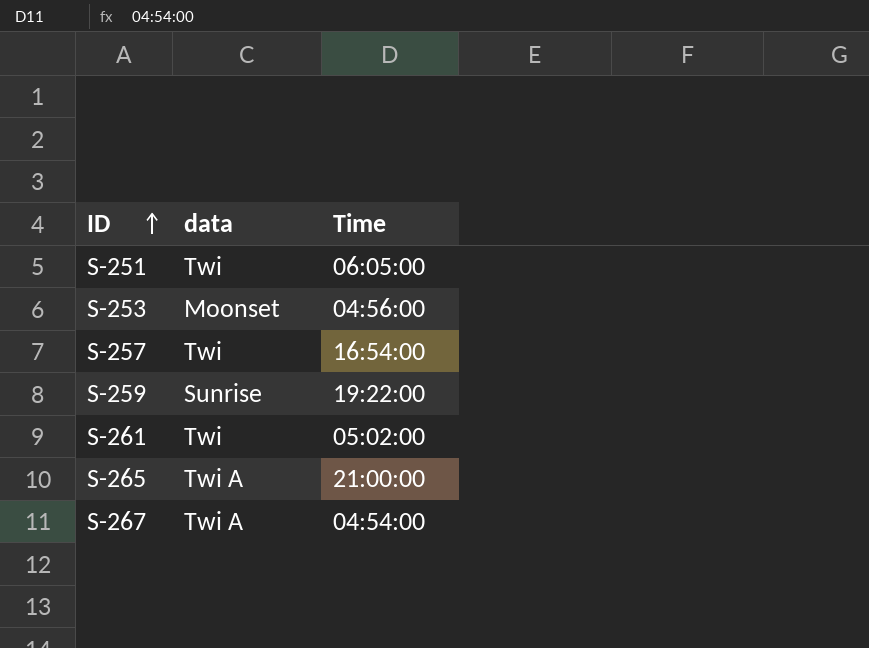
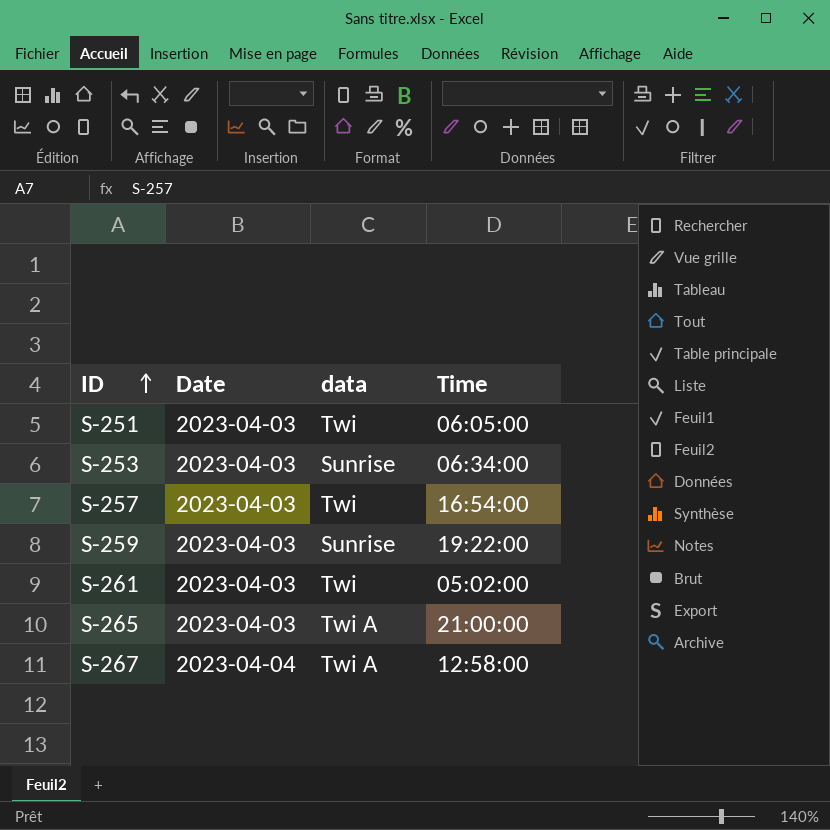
column Date | position: none -> 2
S-253 | data: Moonset -> Sunrise
S-253 | Time: 04:56:00 -> 06:34:00
S-267 | Time: 04:54:00 -> 12:58:00

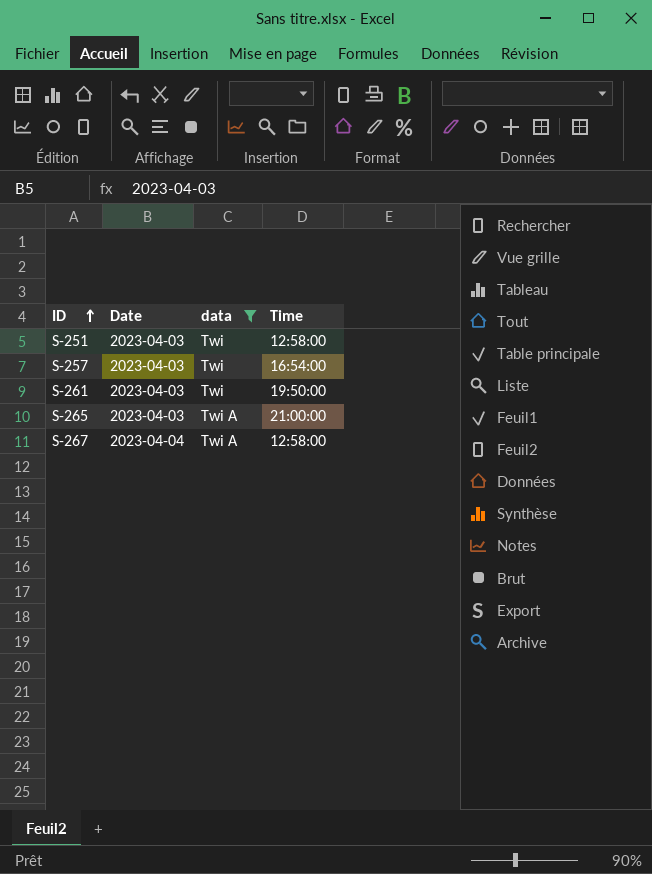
filter: none -> data != Sunrise
S-251 | Time: 06:05:00 -> 12:58:00
S-261 | Time: 05:02:00 -> 19:50:00

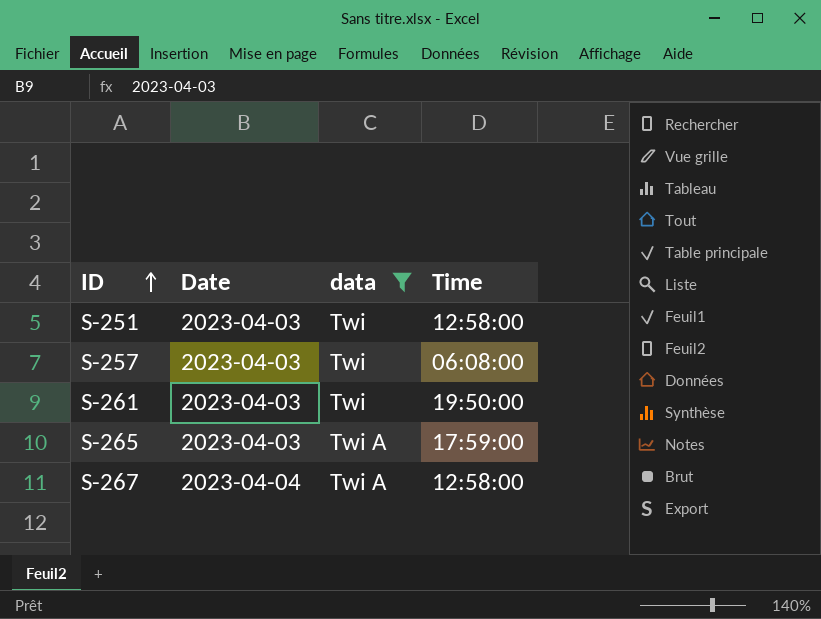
S-257 | Time: 16:54:00 -> 06:08:00
S-265 | Time: 21:00:00 -> 17:59:00

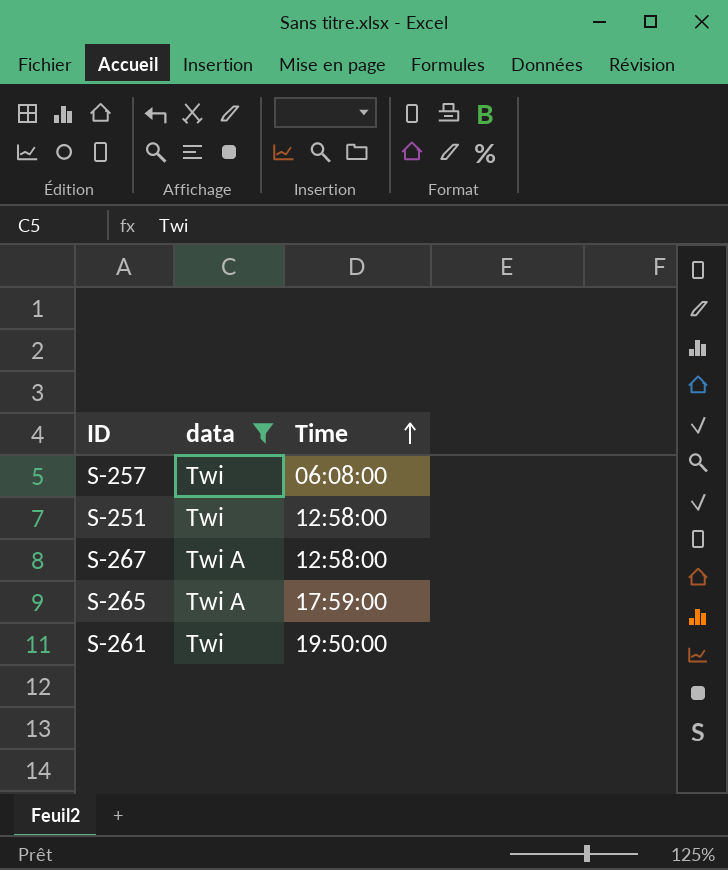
row order: ID ascending -> Time ascending
column Date | position: 2 -> none

